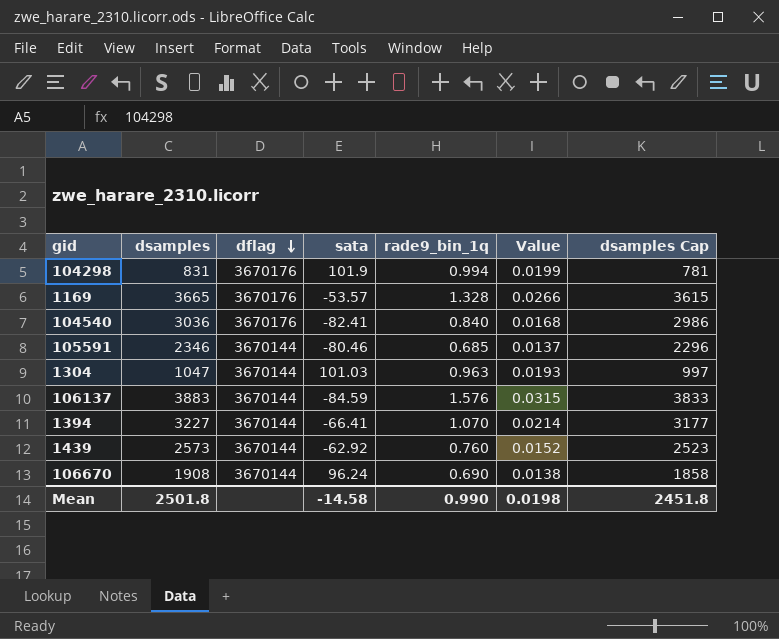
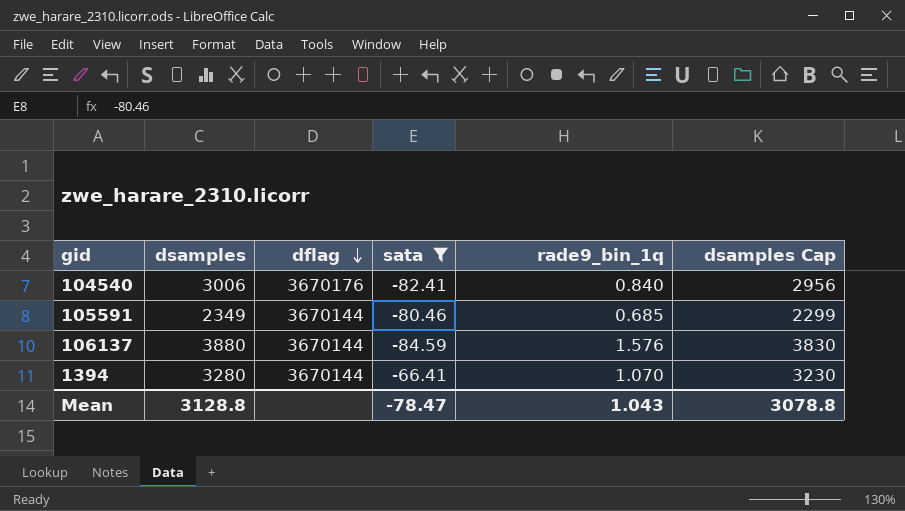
filter: none -> sata <= -66.41
column Value | formula: [rade9_bin_1q] * 0.02 -> none
104540 | dsamples: 3036 -> 3006
104540 | dsamples Cap: 2986 -> 2956
105591 | dsamples: 2346 -> 2349
105591 | dsamples Cap: 2296 -> 2299
106137 | dsamples: 3883 -> 3880
106137 | dsamples Cap: 3833 -> 3830
1394 | dsamples: 3227 -> 3280
1394 | dsamples Cap: 3177 -> 3230
Mean | dsamples: 2501.8 -> 3128.8
Mean | sata: -14.58 -> -78.47
Mean | rade9_bin_1q: 0.990 -> 1.043
Mean | dsamples Cap: 2451.8 -> 3078.8

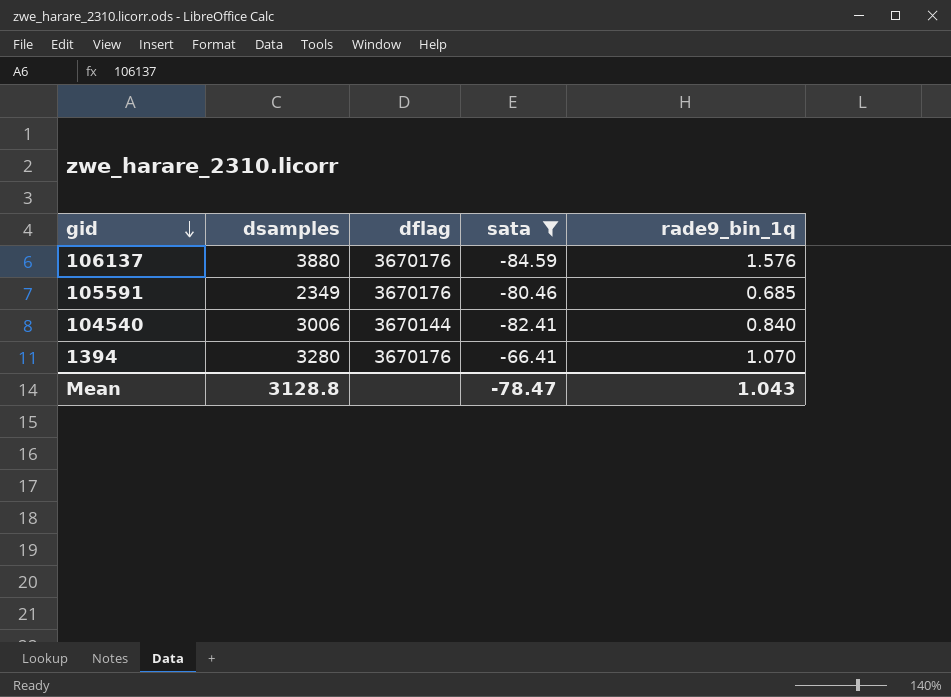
row order: dflag descending -> gid descending
column dsamples Cap | formula: [dsamples] - 50 -> none
106137 | dflag: 3670144 -> 3670176
105591 | dflag: 3670144 -> 3670176
104540 | dflag: 3670176 -> 3670144
1394 | dflag: 3670144 -> 3670176

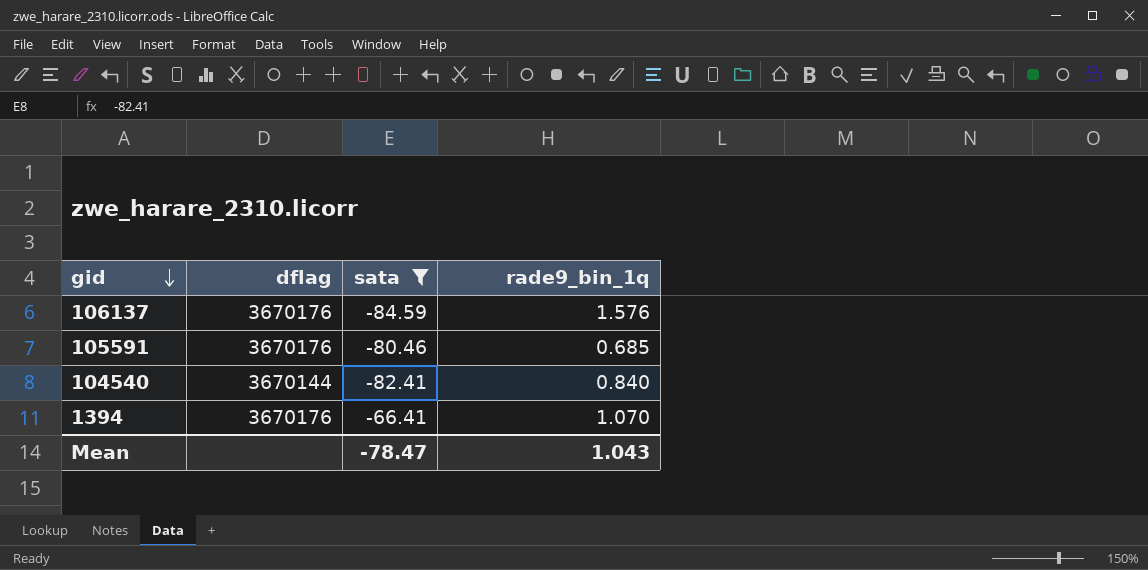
column dsamples | position: 2 -> none

